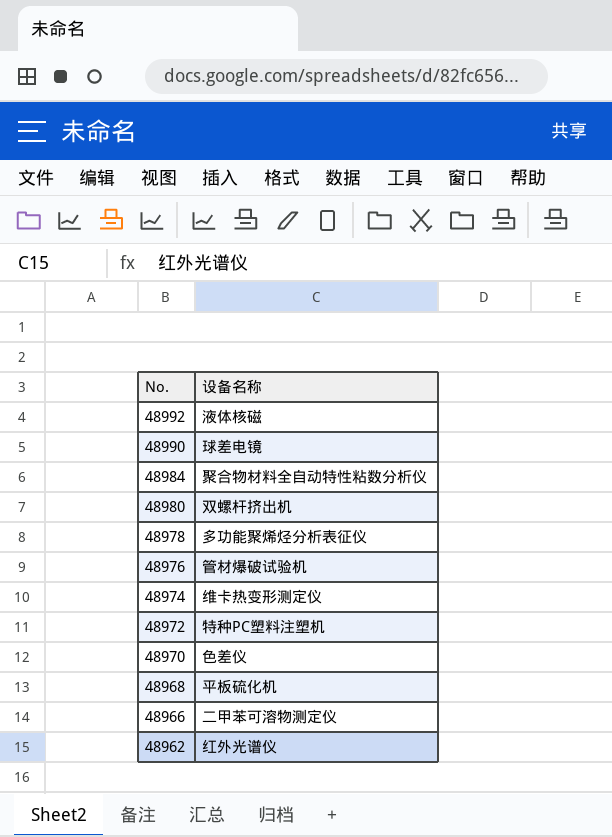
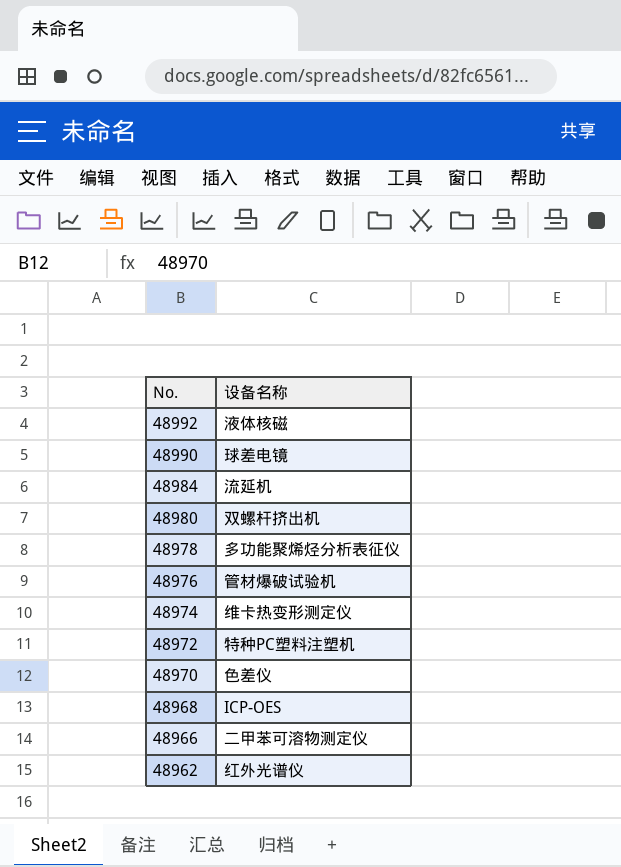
48984 | 设备名称: 聚合物材料全自动特性粘数分析仪 -> 流延机
48968 | 设备名称: 平板硫化机 -> ICP-OES

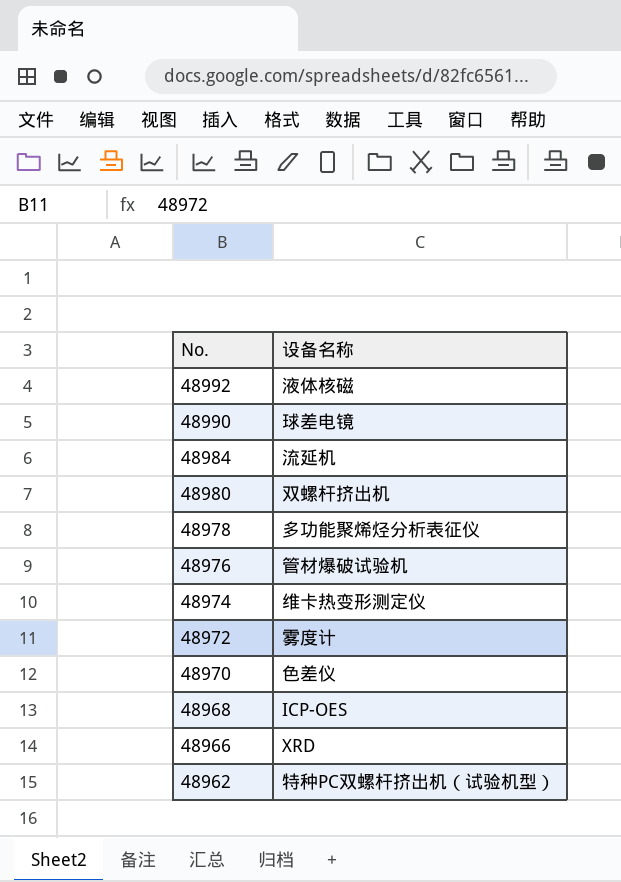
48972 | 设备名称: 特种PC塑料注塑机 -> 雾度计
48966 | 设备名称: 二甲苯可溶物测定仪 -> XRD
48962 | 设备名称: 红外光谱仪 -> 特种PC双螺杆挤出机（试验机型）

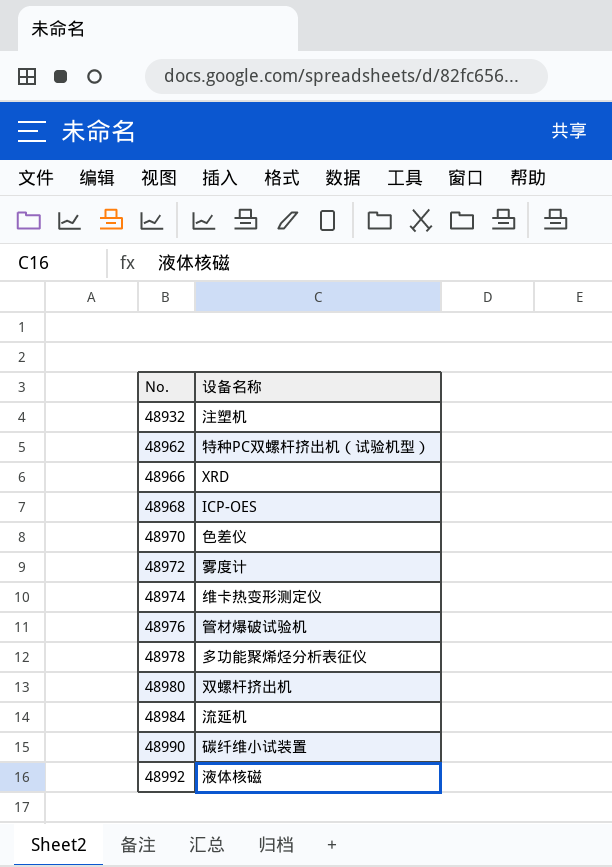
row order: No. descending -> No. ascending
row 48932: none -> 注塑机
48990 | 设备名称: 球差电镜 -> 碳纤维小试装置

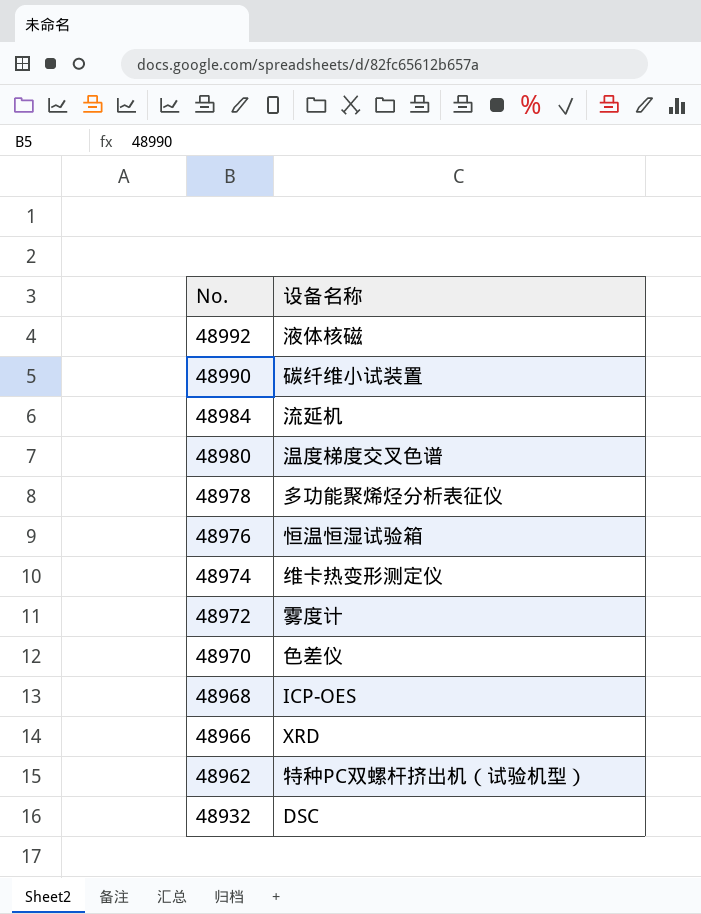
row order: No. ascending -> No. descending
48980 | 设备名称: 双螺杆挤出机 -> 温度梯度交叉色谱
48976 | 设备名称: 管材爆破试验机 -> 恒温恒湿试验箱
48932 | 设备名称: 注塑机 -> DSC

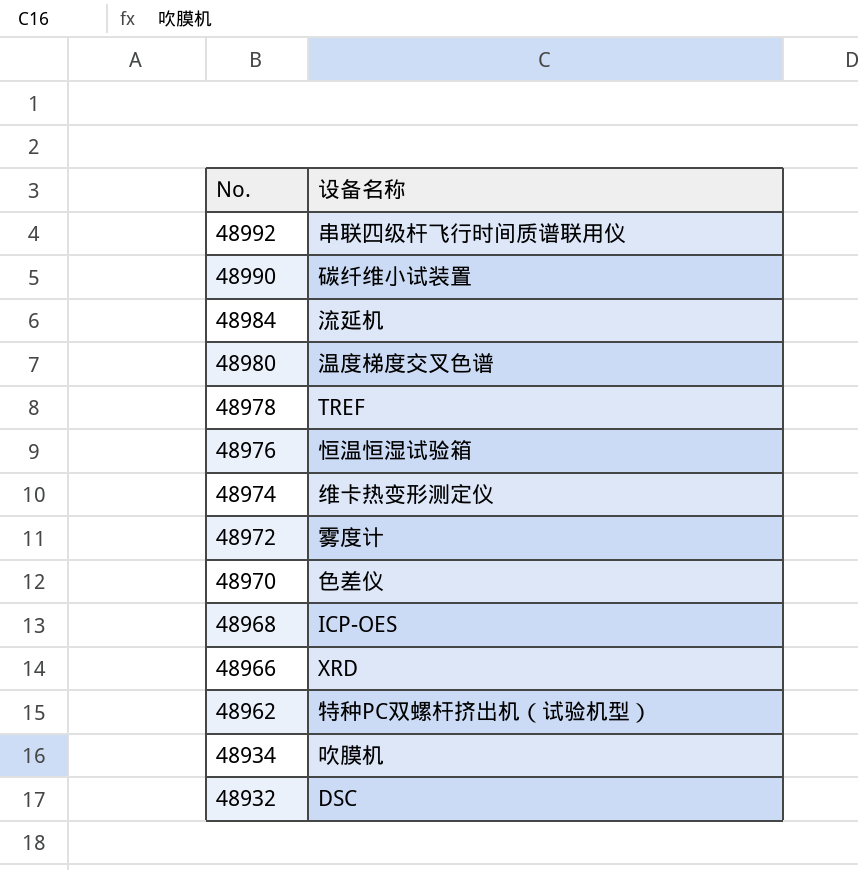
48992 | 设备名称: 液体核磁 -> 串联四级杆飞行时间质谱联用仪
48978 | 设备名称: 多功能聚烯烃分析表征仪 -> TREF
row 48934: none -> 吹膜机

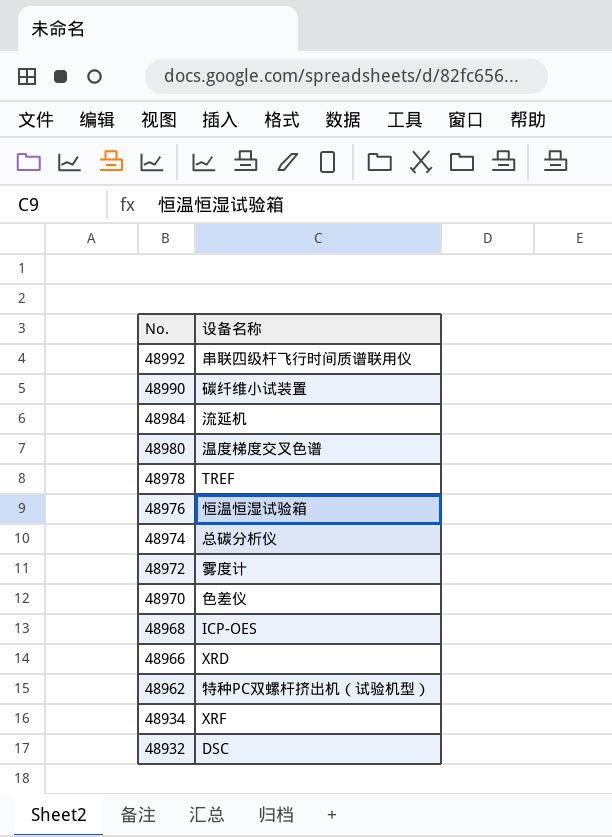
48974 | 设备名称: 维卡热变形测定仪 -> 总碳分析仪
48934 | 设备名称: 吹膜机 -> XRF

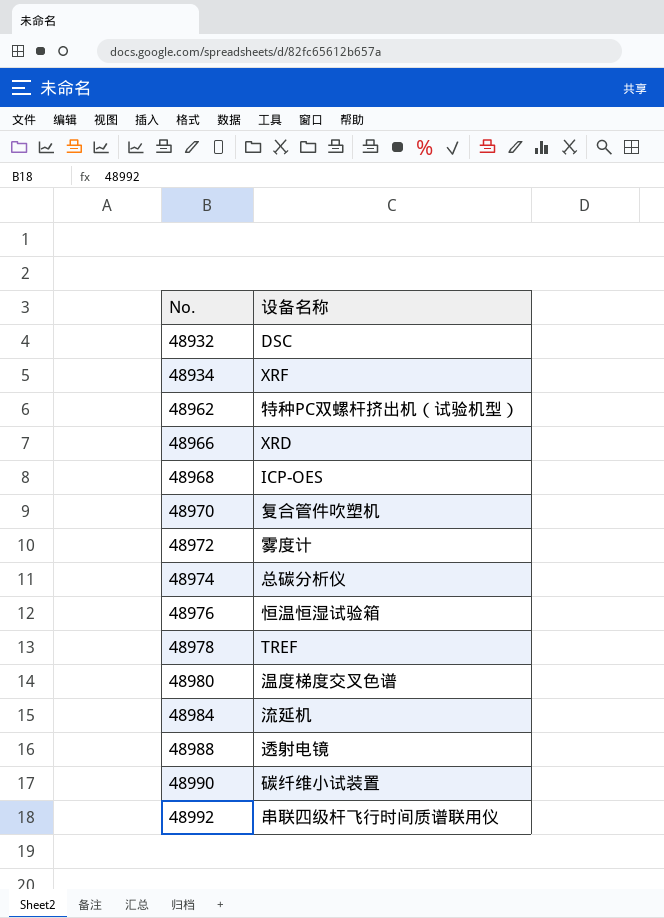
row order: No. descending -> No. ascending
48970 | 设备名称: 色差仪 -> 复合管件吹塑机
row 48988: none -> 透射电镜

